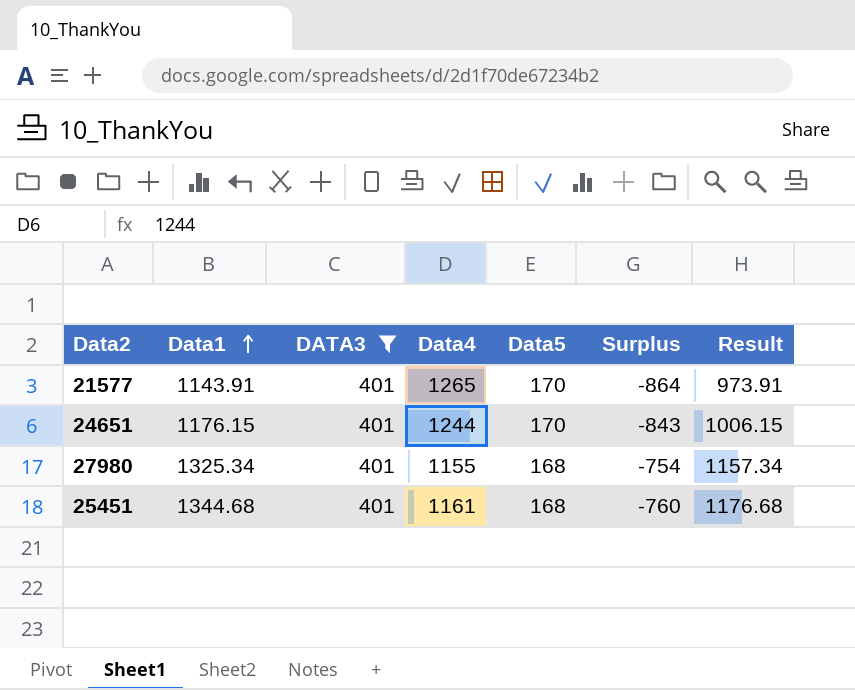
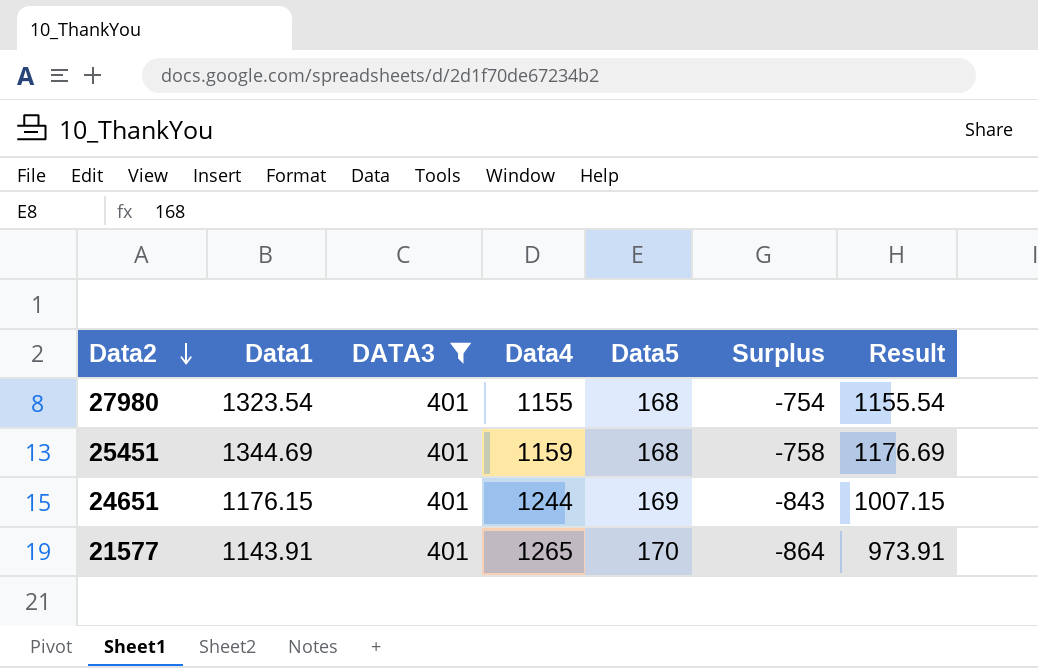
row order: Data1 ascending -> Data2 descending
27980 | Data1: 1325.34 -> 1323.54
27980 | Result: 1157.34 -> 1155.54
25451 | Data1: 1344.68 -> 1344.69
25451 | Data4: 1161 -> 1159
25451 | Surplus: -760 -> -758
25451 | Result: 1176.68 -> 1176.69
24651 | Data5: 170 -> 169
24651 | Result: 1006.15 -> 1007.15

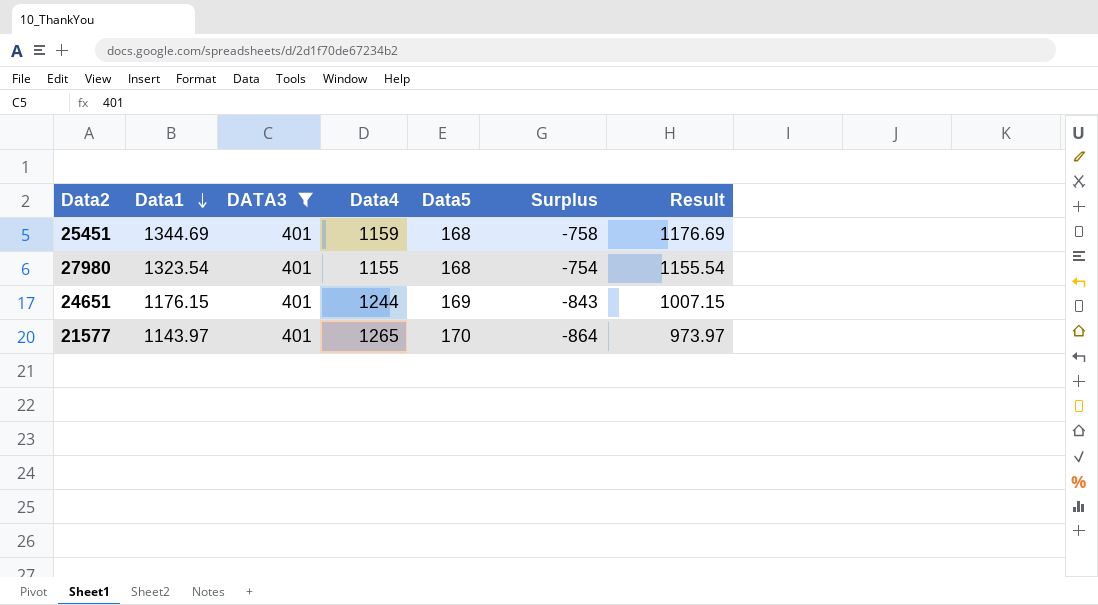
row order: Data2 descending -> Data1 descending
21577 | Data1: 1143.91 -> 1143.97
21577 | Result: 973.91 -> 973.97

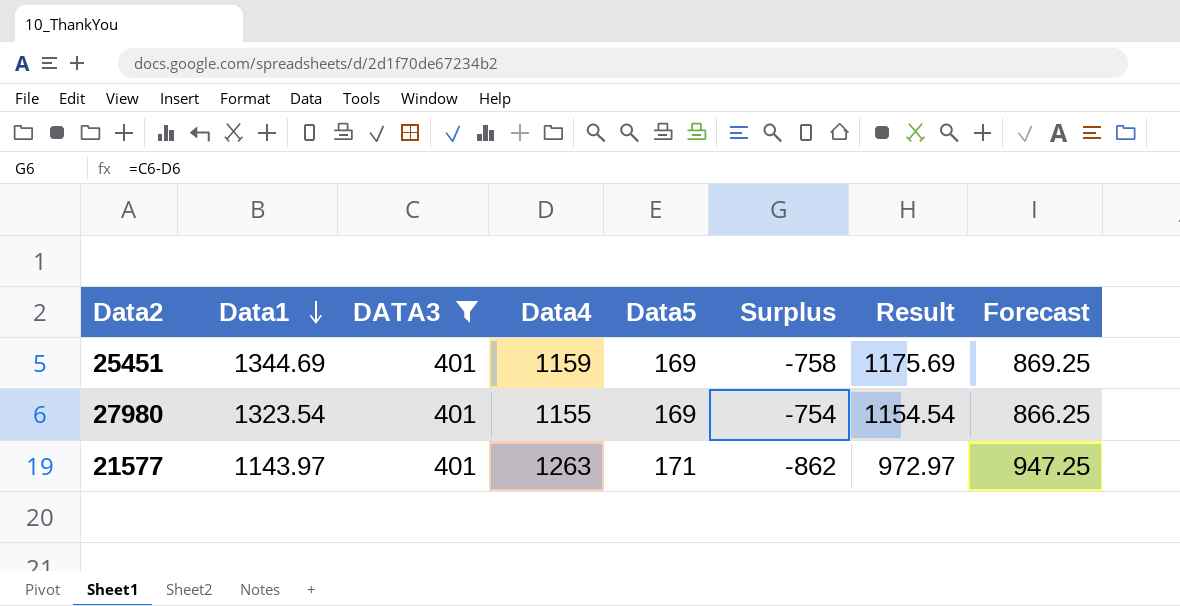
column Forecast | formula: none -> [Data4] * 0.75
row 24651: 1176.15 | 401 | 1244 | 169 | -843 | 1007.15 -> none
25451 | Data5: 168 -> 169
25451 | Result: 1176.69 -> 1175.69
27980 | Data5: 168 -> 169
27980 | Result: 1155.54 -> 1154.54
21577 | Data4: 1265 -> 1263
21577 | Data5: 170 -> 171
21577 | Surplus: -864 -> -862
21577 | Result: 973.97 -> 972.97

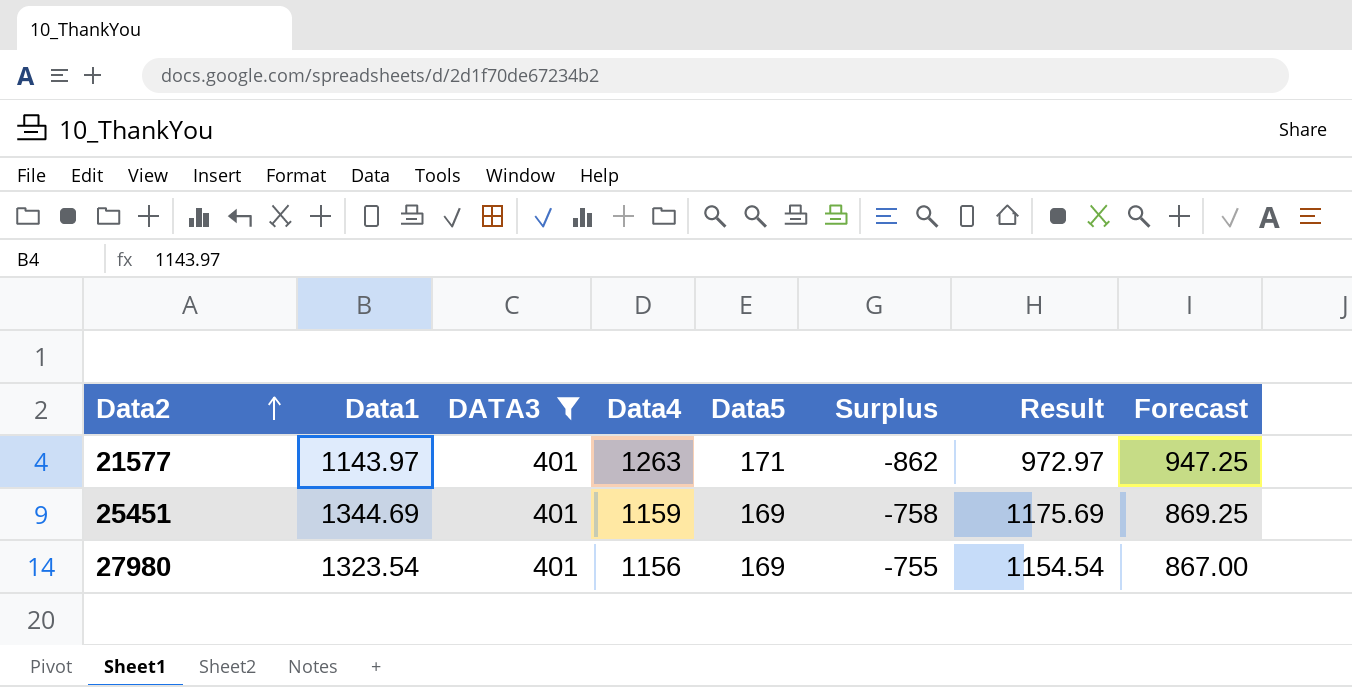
row order: Data1 descending -> Data2 ascending
27980 | Data4: 1155 -> 1156
27980 | Surplus: -754 -> -755
27980 | Forecast: 866.25 -> 867.00

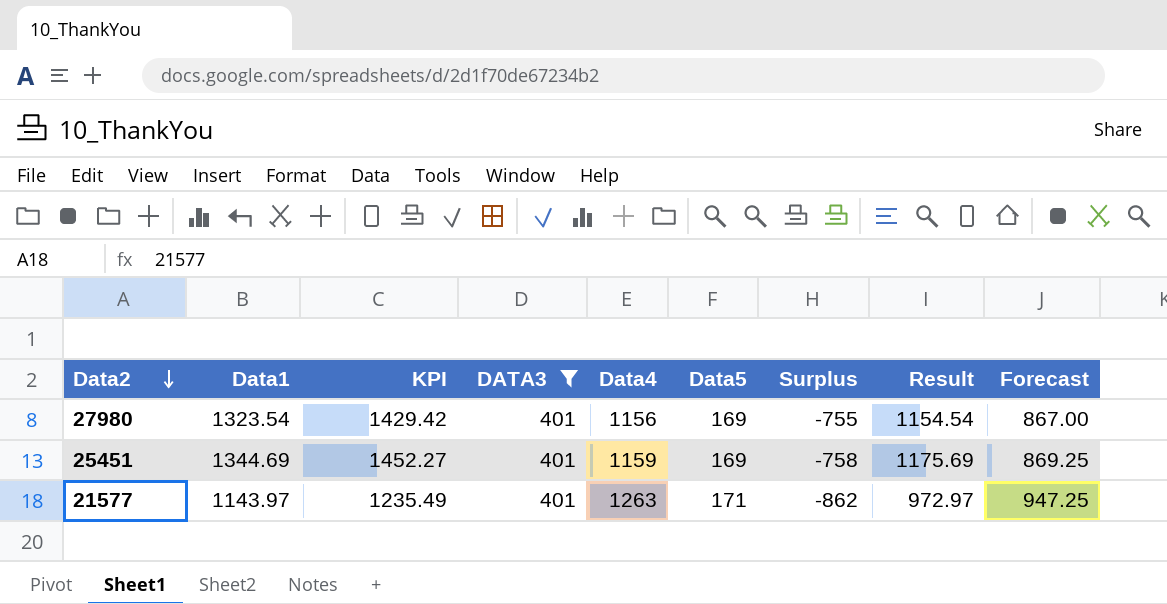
row order: Data2 ascending -> Data2 descending
column KPI | formula: none -> [Data1] * 1.08

